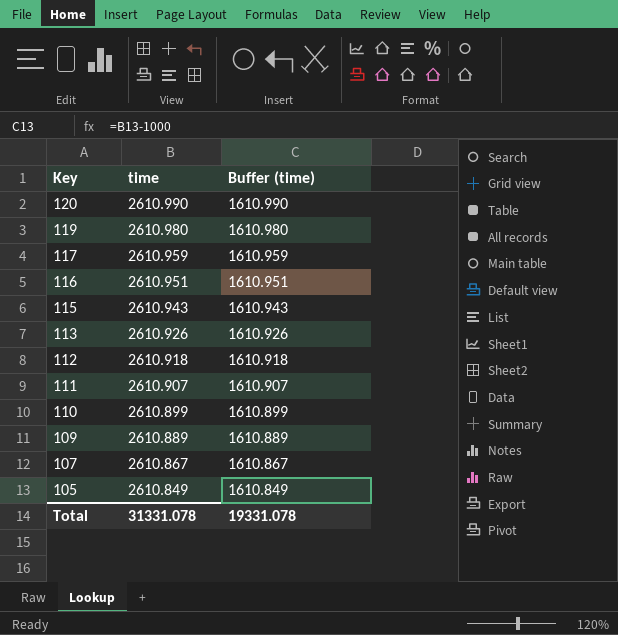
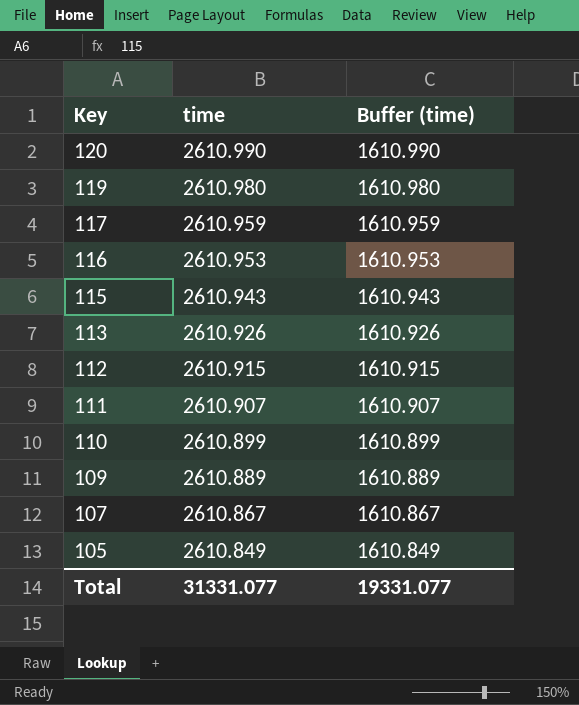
116 | time: 2610.951 -> 2610.953
116 | Buffer (time): 1610.951 -> 1610.953
112 | time: 2610.918 -> 2610.915
112 | Buffer (time): 1610.918 -> 1610.915
Total | time: 31331.078 -> 31331.077
Total | Buffer (time): 19331.078 -> 19331.077

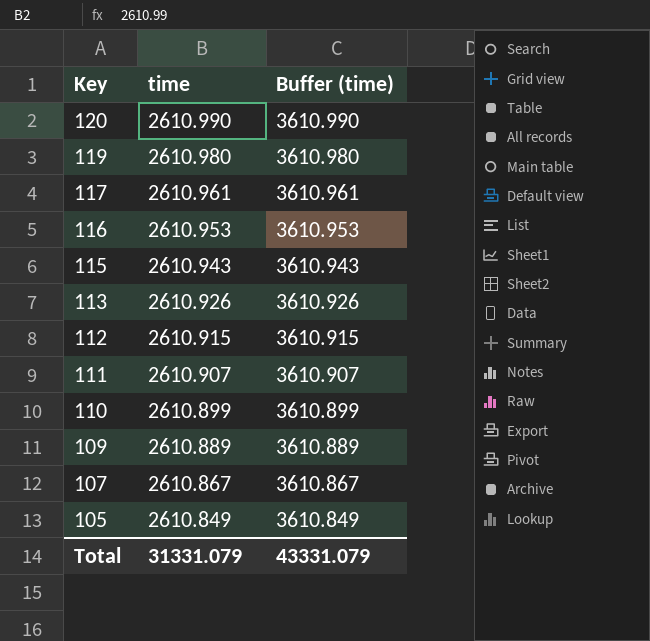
column Buffer (time) | formula: [time] - 1000 -> [time] + 1000
117 | time: 2610.959 -> 2610.961
Total | time: 31331.077 -> 31331.079
Total | Buffer (time): 19331.077 -> 43331.079

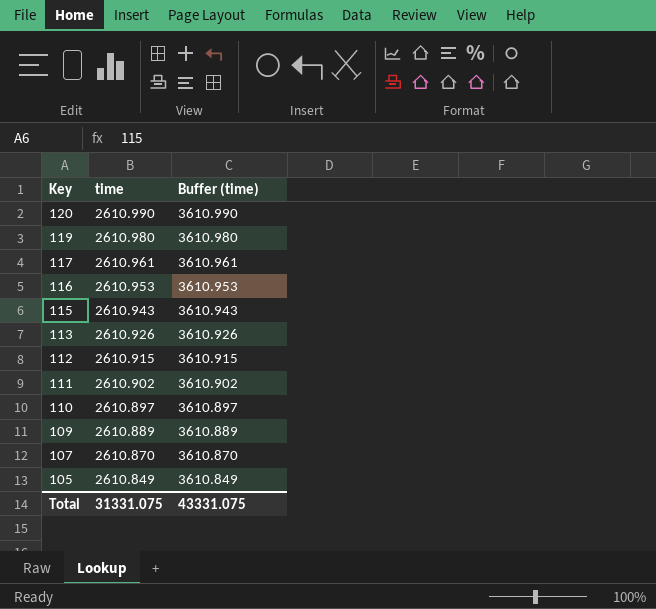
111 | time: 2610.907 -> 2610.902
111 | Buffer (time): 3610.907 -> 3610.902
110 | time: 2610.899 -> 2610.897
110 | Buffer (time): 3610.899 -> 3610.897
107 | time: 2610.867 -> 2610.870
107 | Buffer (time): 3610.867 -> 3610.870
Total | time: 31331.079 -> 31331.075
Total | Buffer (time): 43331.079 -> 43331.075

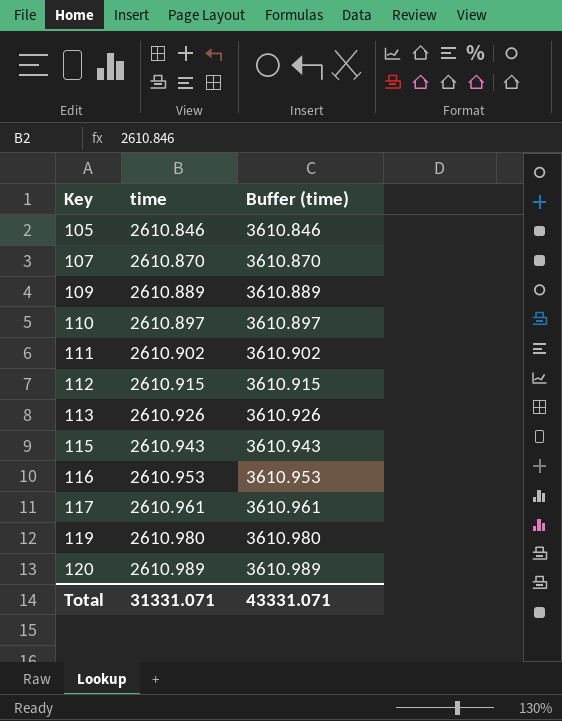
row order: Key descending -> Key ascending
105 | time: 2610.849 -> 2610.846
105 | Buffer (time): 3610.849 -> 3610.846
120 | time: 2610.990 -> 2610.989
120 | Buffer (time): 3610.990 -> 3610.989
Total | time: 31331.075 -> 31331.071
Total | Buffer (time): 43331.075 -> 43331.071

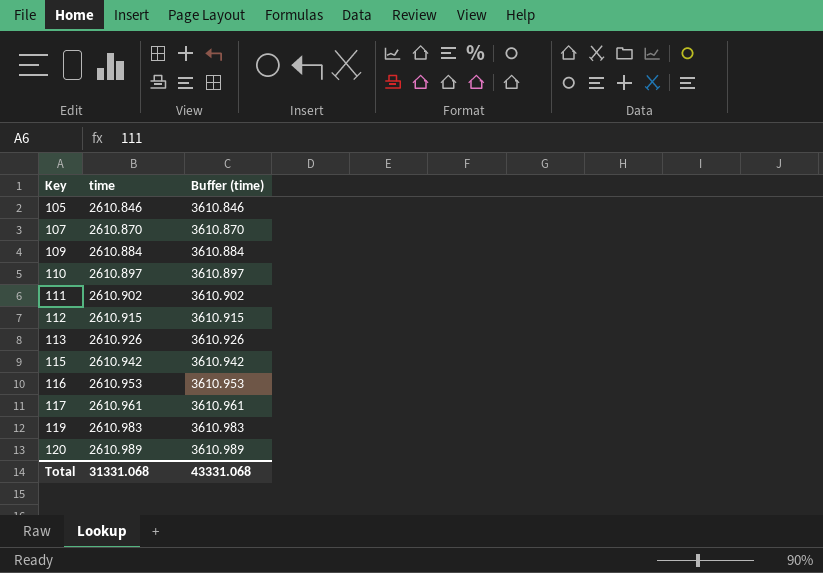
109 | time: 2610.889 -> 2610.884
109 | Buffer (time): 3610.889 -> 3610.884
115 | time: 2610.943 -> 2610.942
115 | Buffer (time): 3610.943 -> 3610.942
119 | time: 2610.980 -> 2610.983
119 | Buffer (time): 3610.980 -> 3610.983
Total | time: 31331.071 -> 31331.068
Total | Buffer (time): 43331.071 -> 43331.068

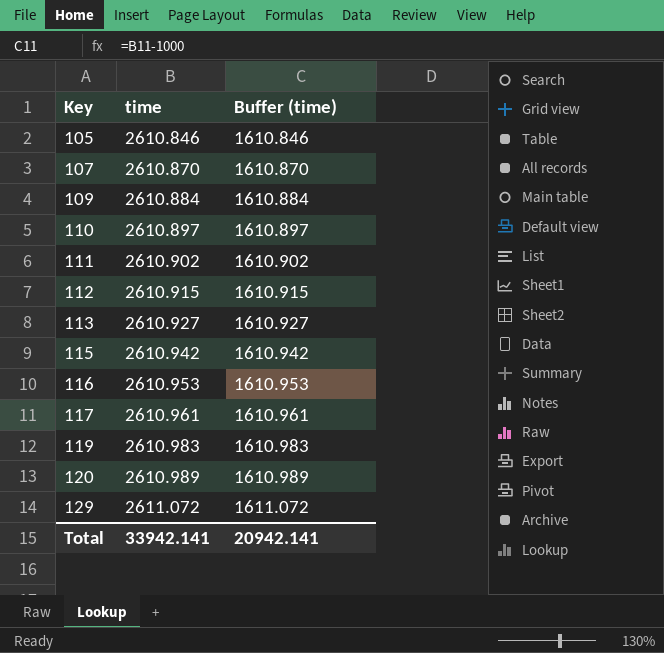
column Buffer (time) | formula: [time] + 1000 -> [time] - 1000
113 | time: 2610.926 -> 2610.927
row 129: none -> 2611.072 | 1611.072
Total | time: 31331.068 -> 33942.141
Total | Buffer (time): 43331.068 -> 20942.141

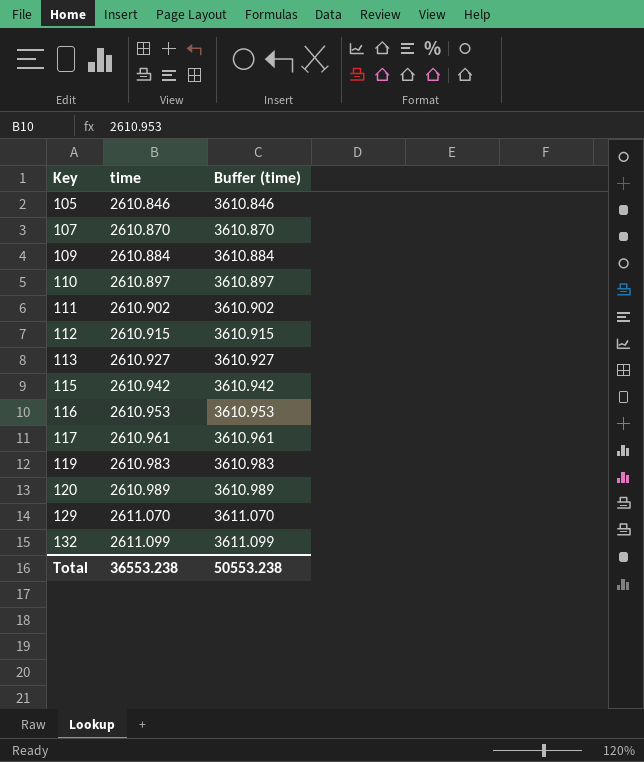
column Buffer (time) | formula: [time] - 1000 -> [time] + 1000
129 | time: 2611.072 -> 2611.070
row 132: none -> 2611.099 | 3611.099
Total | time: 33942.141 -> 36553.238
Total | Buffer (time): 20942.141 -> 50553.238

